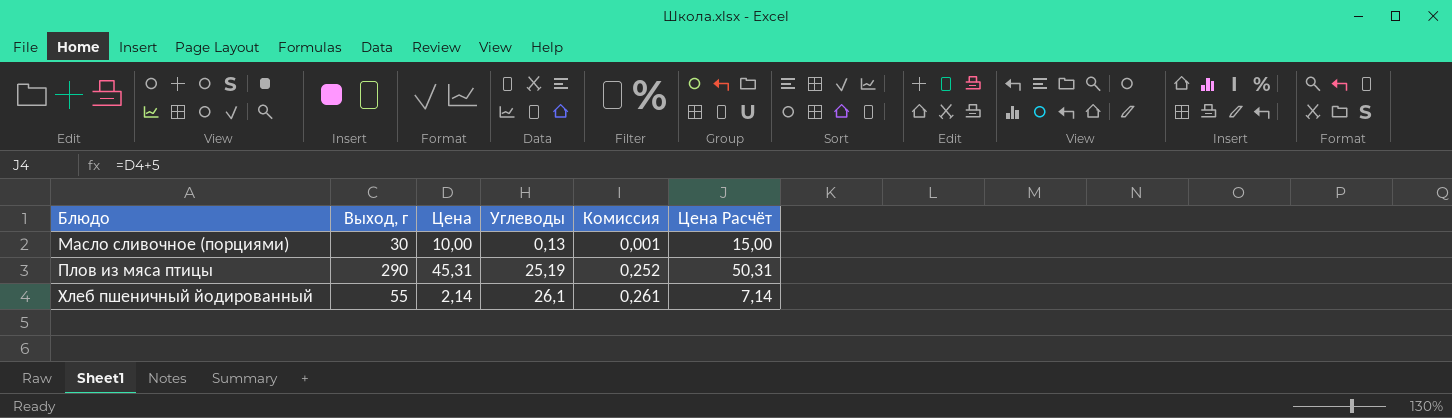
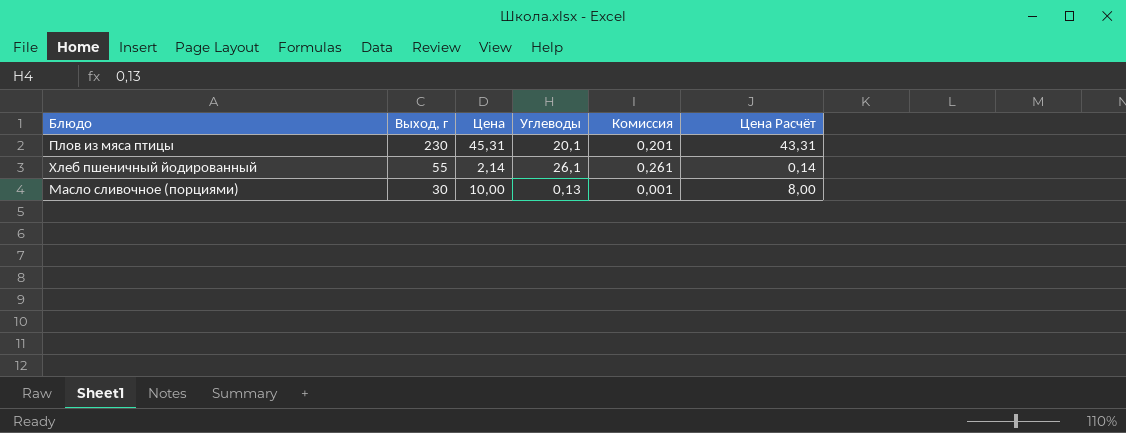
row order: Блюдо ascending -> Выход, г descending
column Цена Расчёт | formula: [Цена] + 5 -> [Цена] - 2
Плов из мяса птицы | Выход, г: 290 -> 230
Плов из мяса птицы | Углеводы: 25,19 -> 20,1
Плов из мяса птицы | Комиссия: 0,252 -> 0,201

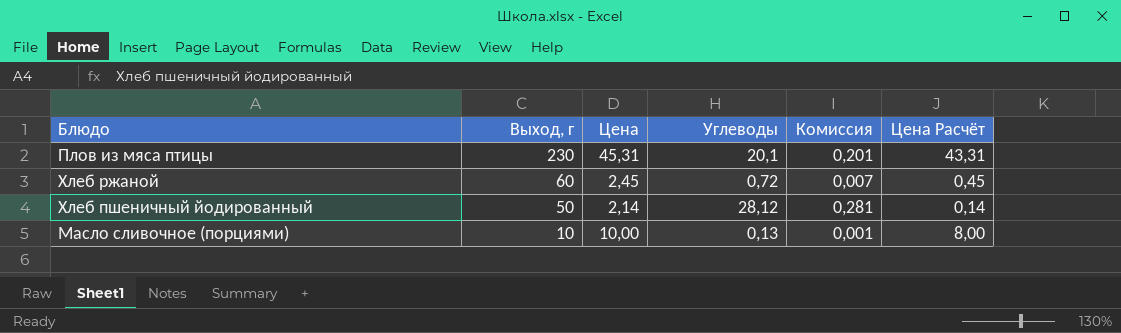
row Хлеб ржаной: none -> 60 | 2,45 | 0,72 | 0,007 | 0,45
Хлеб пшеничный йодированный | Выход, г: 55 -> 50
Хлеб пшеничный йодированный | Углеводы: 26,1 -> 28,12
Хлеб пшеничный йодированный | Комиссия: 0,261 -> 0,281
Масло сливочное (порциями) | Выход, г: 30 -> 10

